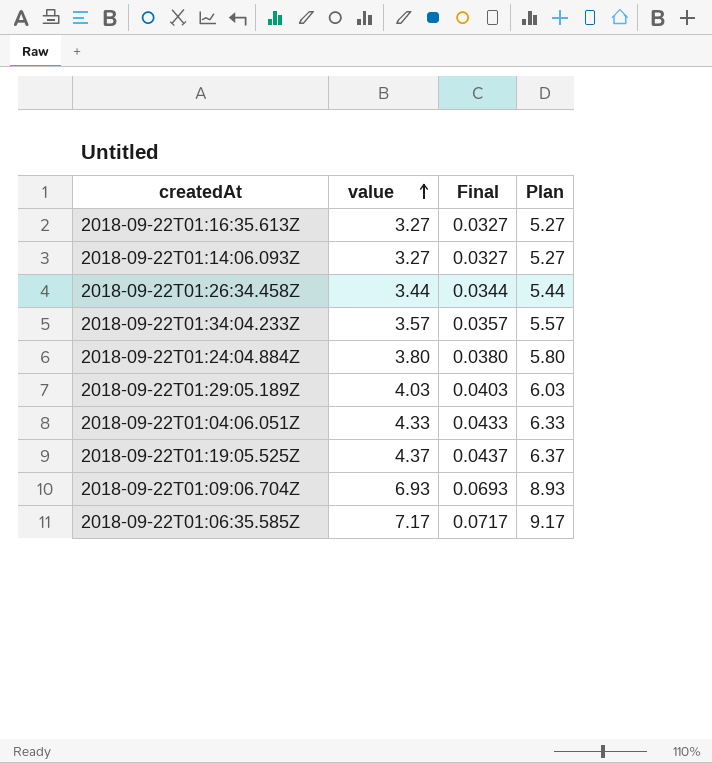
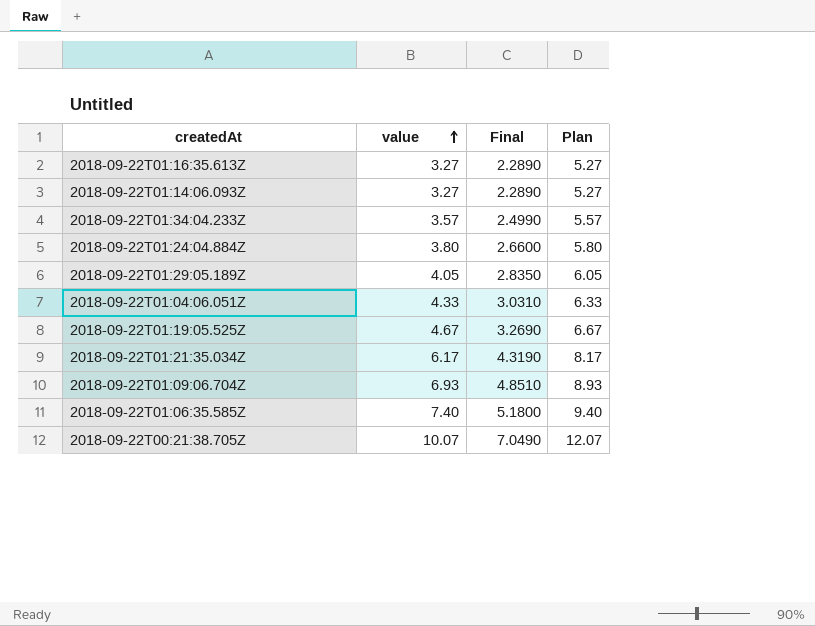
column Final | formula: [value] * 0.01 -> [value] * 0.7
row 2018-09-22T01:26:34.458Z: 3.44 | 0.0344 | 5.44 -> none
2018-09-22T01:29:05.189Z | value: 4.03 -> 4.05
2018-09-22T01:29:05.189Z | Plan: 6.03 -> 6.05
2018-09-22T01:19:05.525Z | value: 4.37 -> 4.67
2018-09-22T01:19:05.525Z | Plan: 6.37 -> 6.67
row 2018-09-22T01:21:35.034Z: none -> 6.17 | 4.3190 | 8.17
2018-09-22T01:06:35.585Z | value: 7.17 -> 7.40
2018-09-22T01:06:35.585Z | Plan: 9.17 -> 9.40
row 2018-09-22T00:21:38.705Z: none -> 10.07 | 7.0490 | 12.07

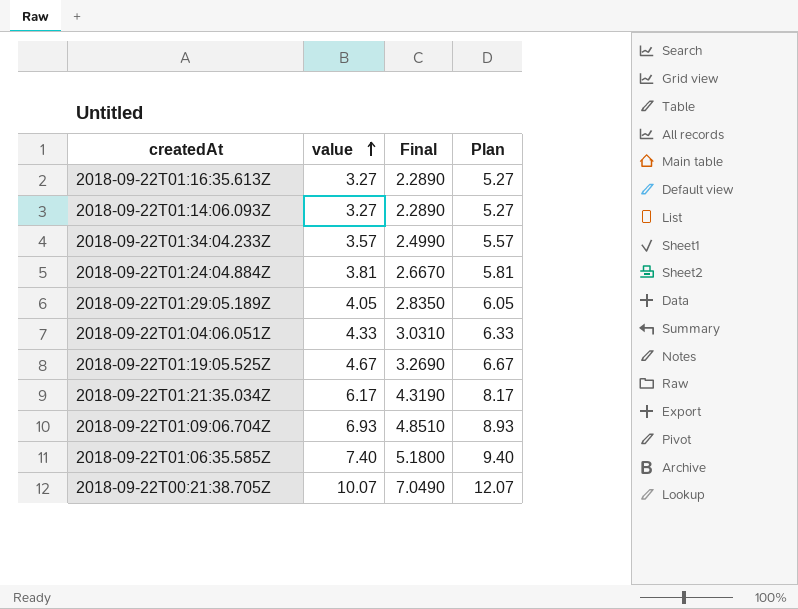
2018-09-22T01:24:04.884Z | value: 3.80 -> 3.81
2018-09-22T01:24:04.884Z | Final: 2.6600 -> 2.6670
2018-09-22T01:24:04.884Z | Plan: 5.80 -> 5.81

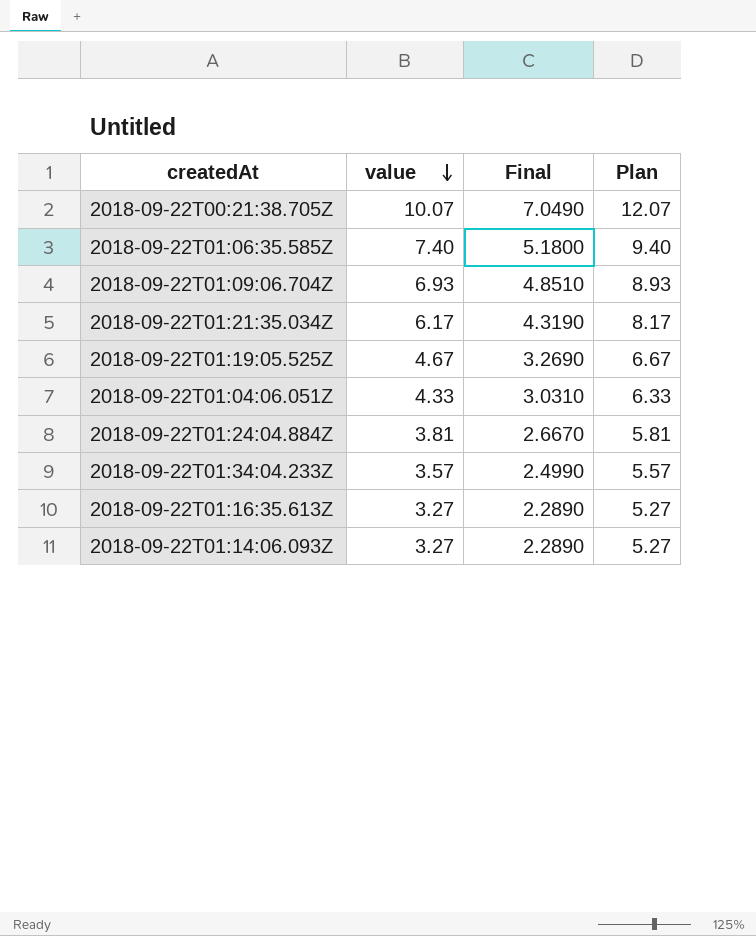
row order: value ascending -> value descending
row 2018-09-22T01:29:05.189Z: 4.05 | 2.8350 | 6.05 -> none

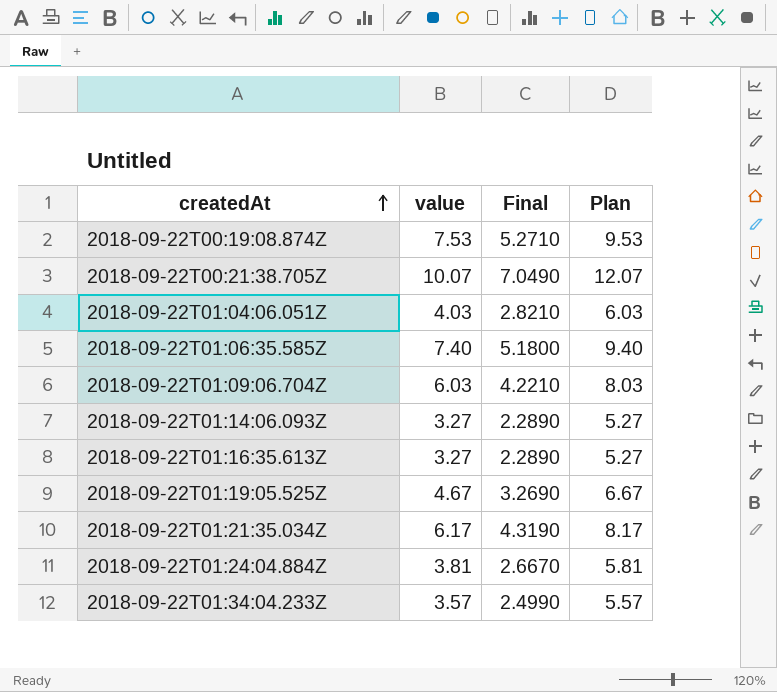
row order: value descending -> createdAt ascending
row 2018-09-22T00:19:08.874Z: none -> 7.53 | 5.2710 | 9.53
2018-09-22T01:04:06.051Z | value: 4.33 -> 4.03
2018-09-22T01:04:06.051Z | Final: 3.0310 -> 2.8210
2018-09-22T01:04:06.051Z | Plan: 6.33 -> 6.03
2018-09-22T01:09:06.704Z | value: 6.93 -> 6.03
2018-09-22T01:09:06.704Z | Final: 4.8510 -> 4.2210
2018-09-22T01:09:06.704Z | Plan: 8.93 -> 8.03

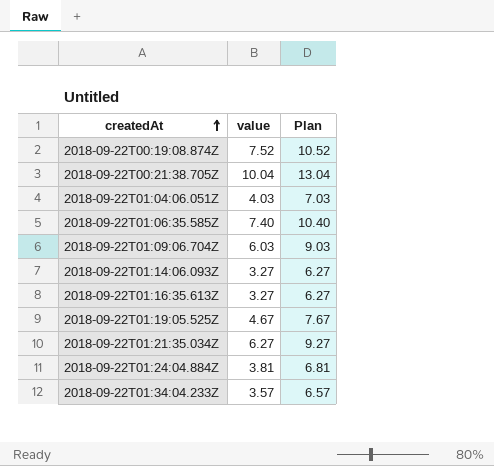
column Final | formula: [value] * 0.7 -> none
column Plan | formula: [value] + 2 -> [value] + 3
2018-09-22T00:19:08.874Z | value: 7.53 -> 7.52
2018-09-22T00:21:38.705Z | value: 10.07 -> 10.04
2018-09-22T01:21:35.034Z | value: 6.17 -> 6.27

